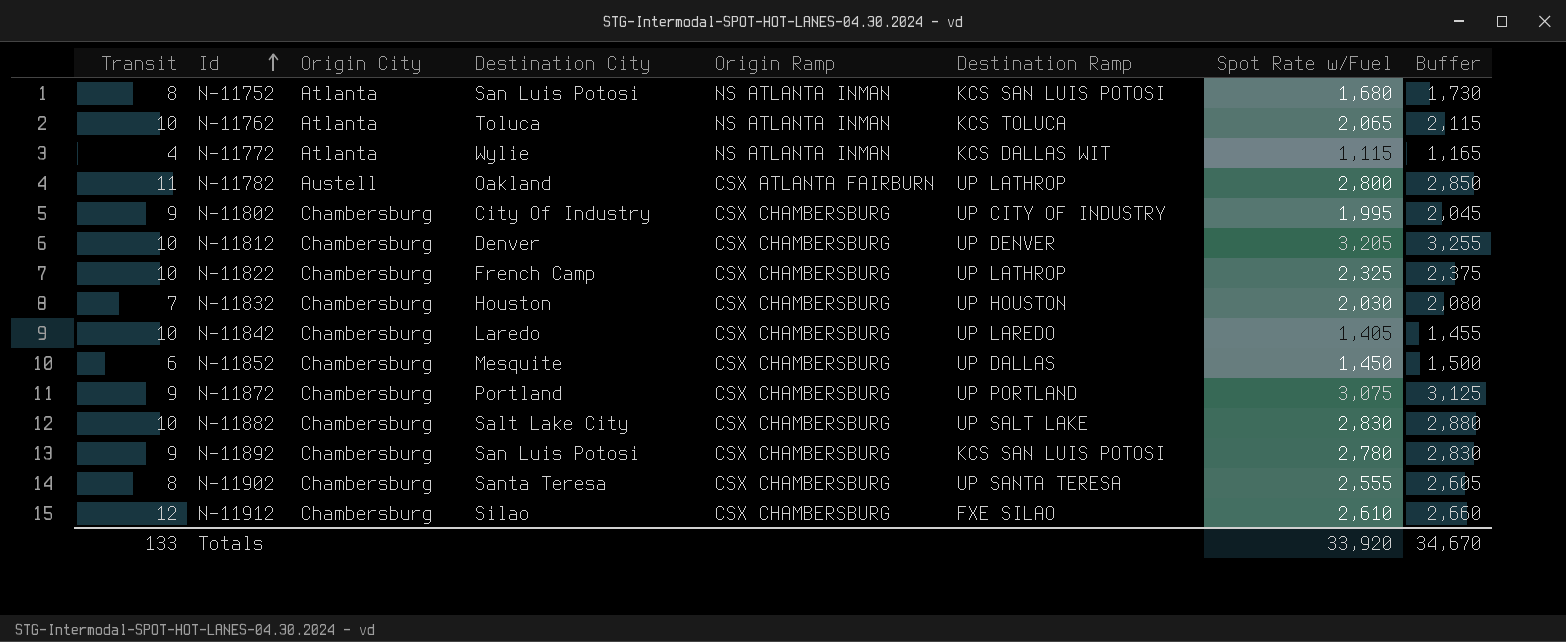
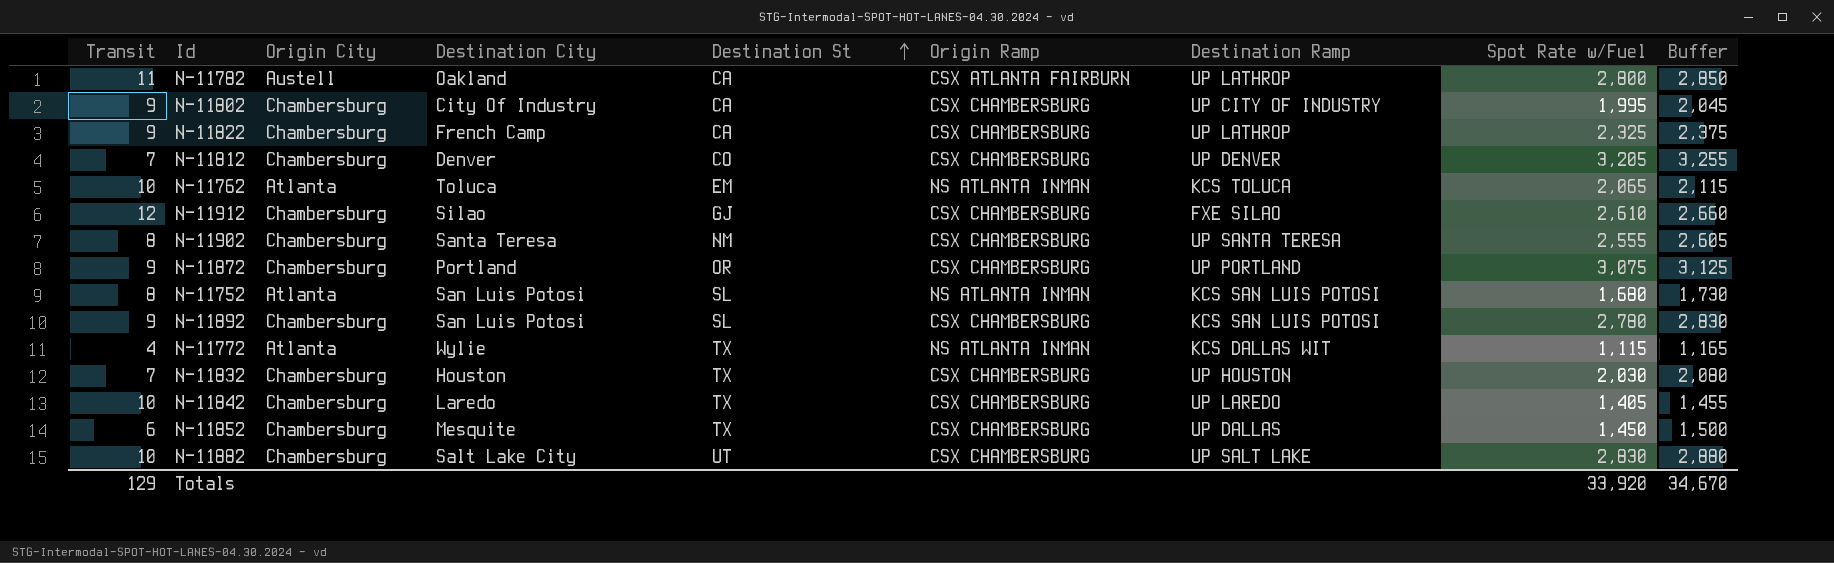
row order: Id ascending -> Destination St ascending
column Destination St | position: none -> 5
N-11822 | Transit: 10 -> 9
N-11812 | Transit: 10 -> 7
Totals | Transit: 133 -> 129

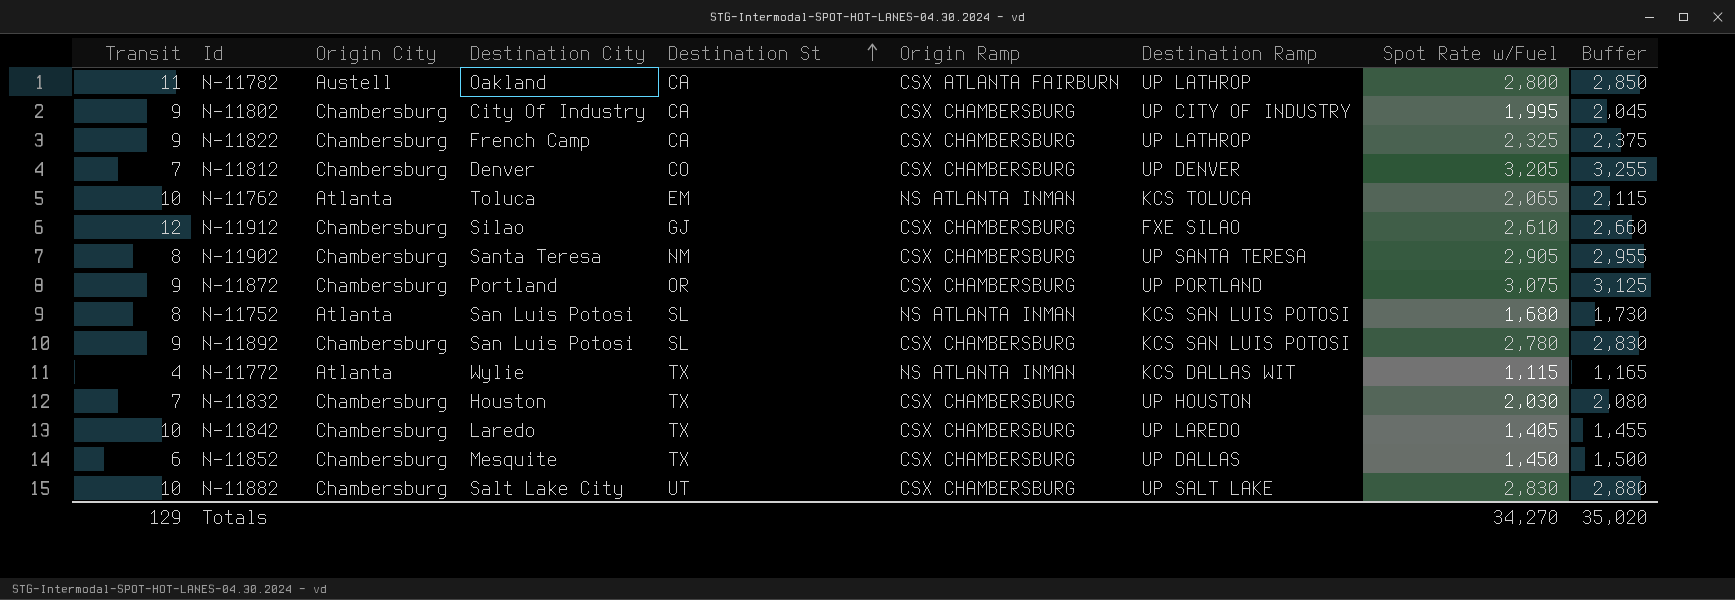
N-11902 | Spot Rate w/Fuel: 2,555 -> 2,905
N-11902 | Buffer: 2,605 -> 2,955
Totals | Spot Rate w/Fuel: 33,920 -> 34,270
Totals | Buffer: 34,670 -> 35,020

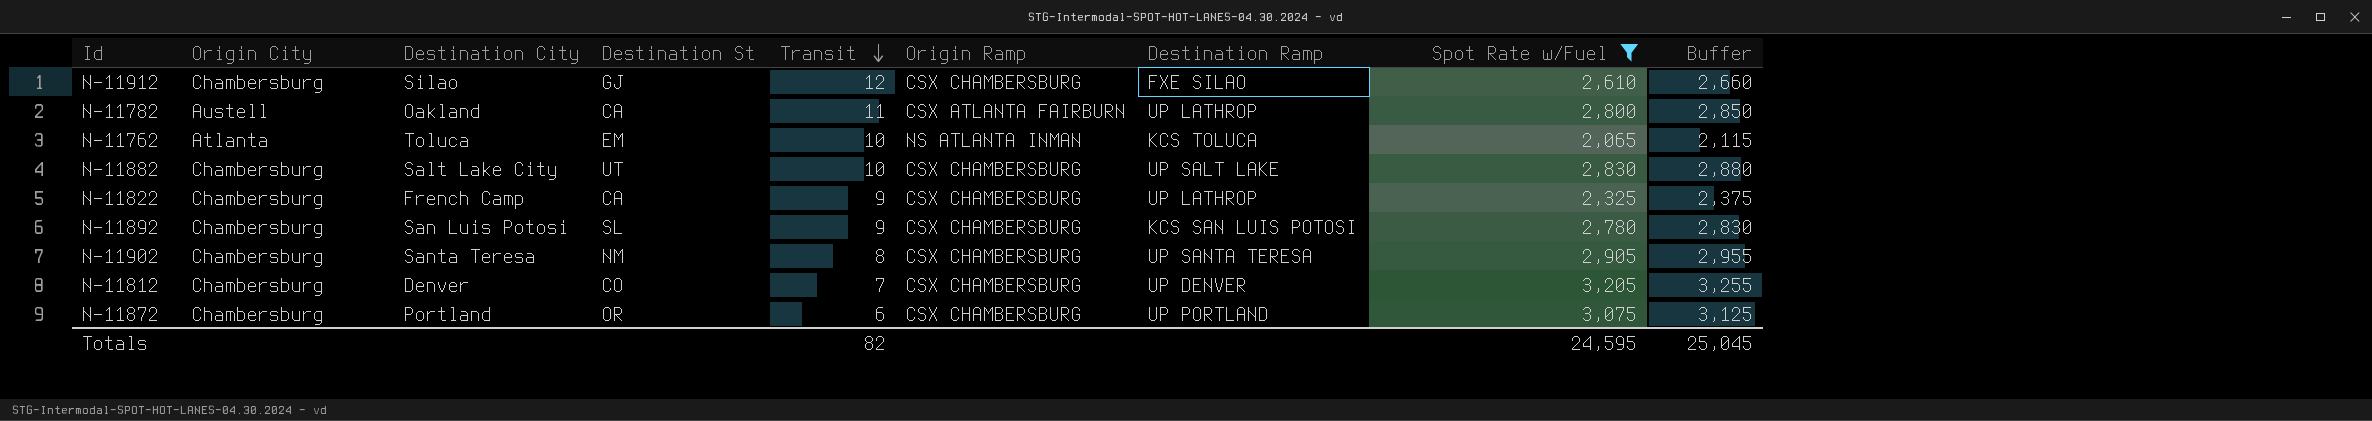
filter: none -> Spot Rate w/Fuel >= 2,065
row order: Destination St ascending -> Transit descending
column Transit | position: 1 -> 5
N-11872 | Transit: 9 -> 6
Totals | Transit: 129 -> 82
Totals | Spot Rate w/Fuel: 34,270 -> 24,595
Totals | Buffer: 35,020 -> 25,045

